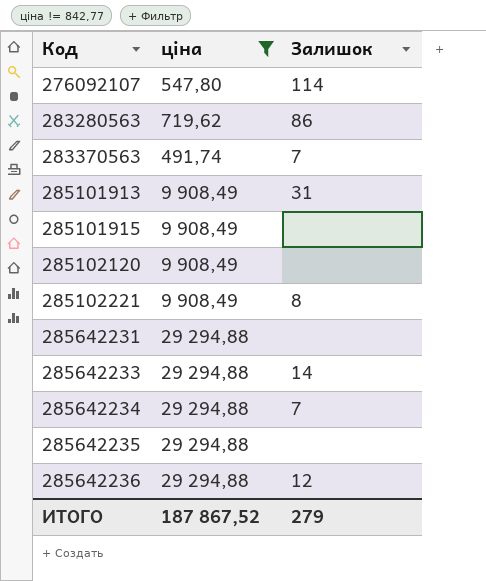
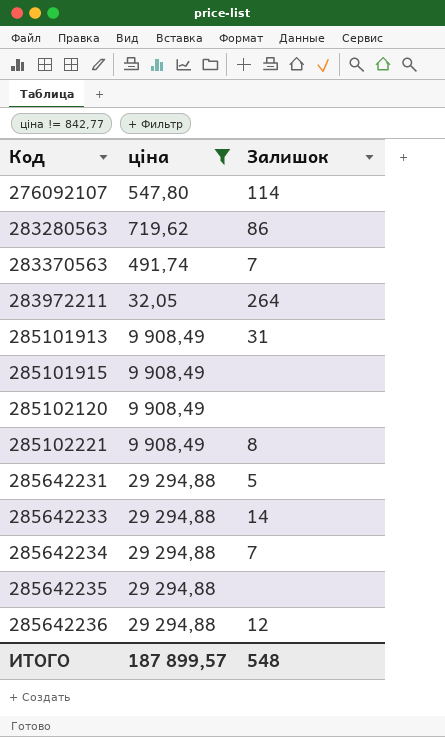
row 283972211: none -> 32,05 | 264
285642231 | Залишок: none -> 5
ИТОГО | ціна: 187 867,52 -> 187 899,57
ИТОГО | Залишок: 279 -> 548

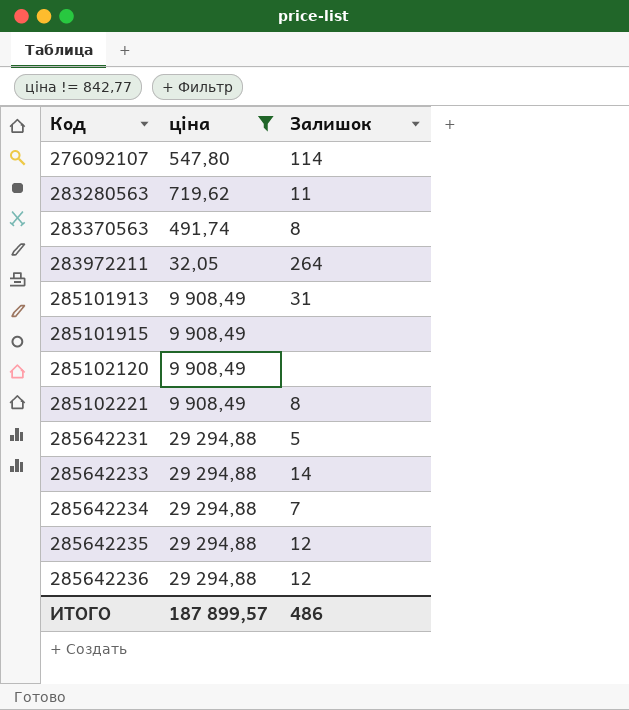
283280563 | Залишок: 86 -> 11
283370563 | Залишок: 7 -> 8
285642235 | Залишок: none -> 12
ИТОГО | Залишок: 548 -> 486

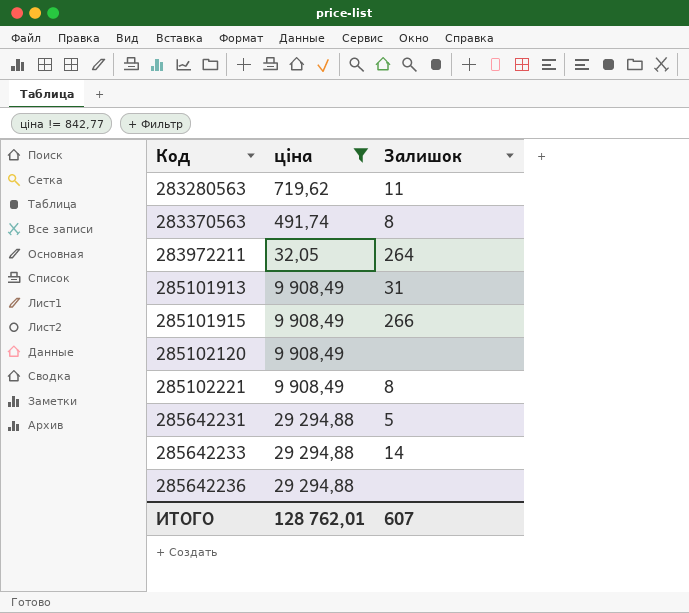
row 276092107: 547,80 | 114 -> none
row 285642234: 29 294,88 | 7 -> none
row 285642235: 29 294,88 | 12 -> none
285101915 | Залишок: none -> 266
285642236 | Залишок: 12 -> none
ИТОГО | ціна: 187 899,57 -> 128 762,01
ИТОГО | Залишок: 486 -> 607

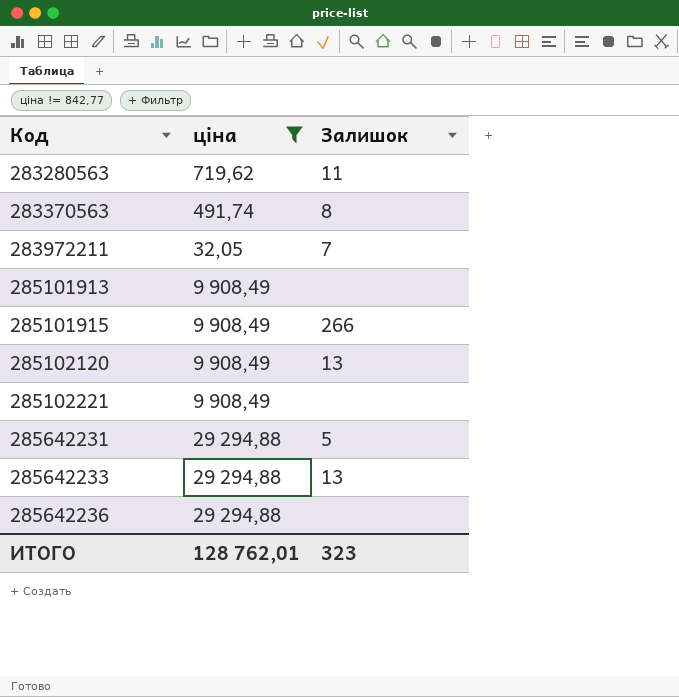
283972211 | Залишок: 264 -> 7
285101913 | Залишок: 31 -> none
285102120 | Залишок: none -> 13
285102221 | Залишок: 8 -> none
285642233 | Залишок: 14 -> 13
ИТОГО | Залишок: 607 -> 323

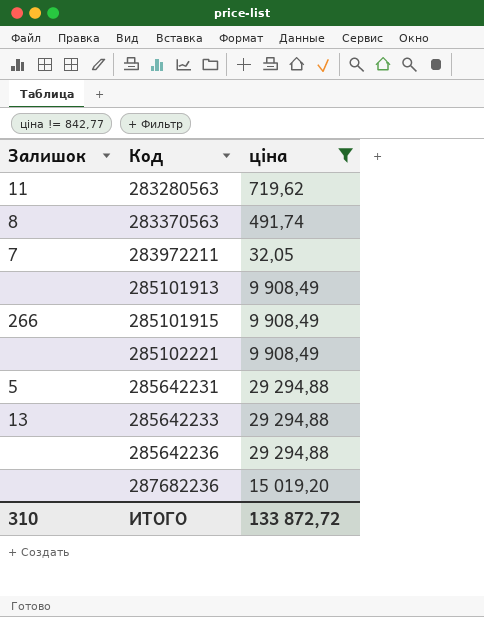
column Залишок | position: 3 -> 1
row 285102120: 9 908,49 | 13 -> none
row 287682236: none -> none | 15 019,20
ИТОГО | Залишок: 323 -> 310
ИТОГО | ціна: 128 762,01 -> 133 872,72

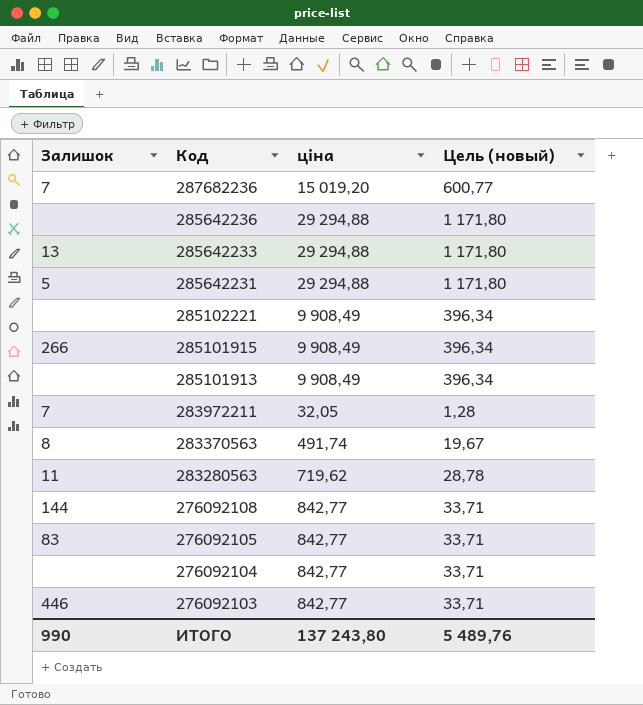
filter: ціна != 842,77 -> none
row order: Код ascending -> Код descending
column Цель (новый) | formula: none -> [ціна] * 0,04
287682236 | Залишок: none -> 7
ИТОГО | Залишок: 310 -> 990
ИТОГО | ціна: 133 872,72 -> 137 243,80

